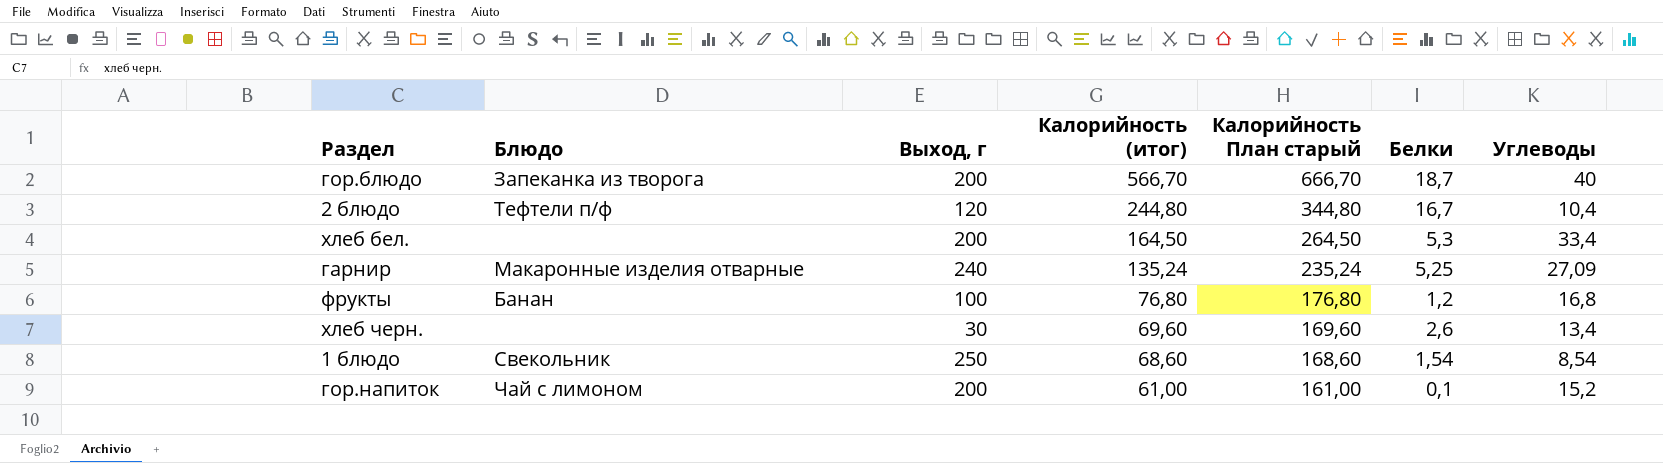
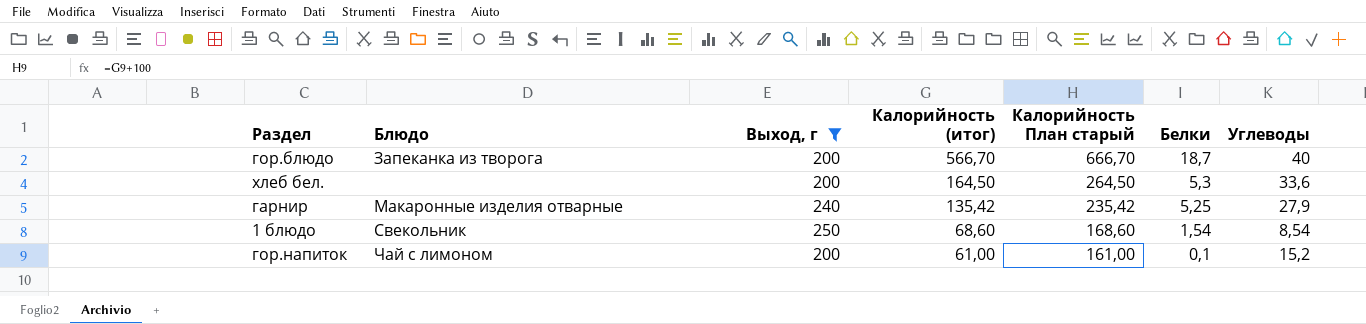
filter: none -> Выход, г >= 200
хлеб бел. | Углеводы: 33,4 -> 33,6
гарнир | Калорийность (итог): 135,24 -> 135,42
гарнир | Калорийность План старый: 235,24 -> 235,42
гарнир | Углеводы: 27,09 -> 27,9

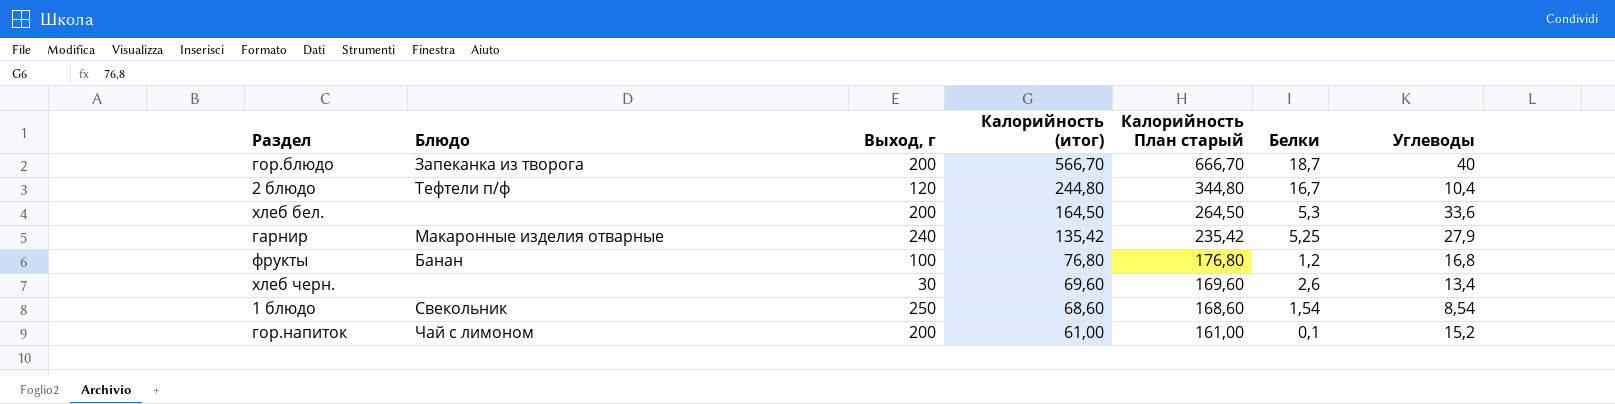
filter: Выход, г >= 200 -> none

